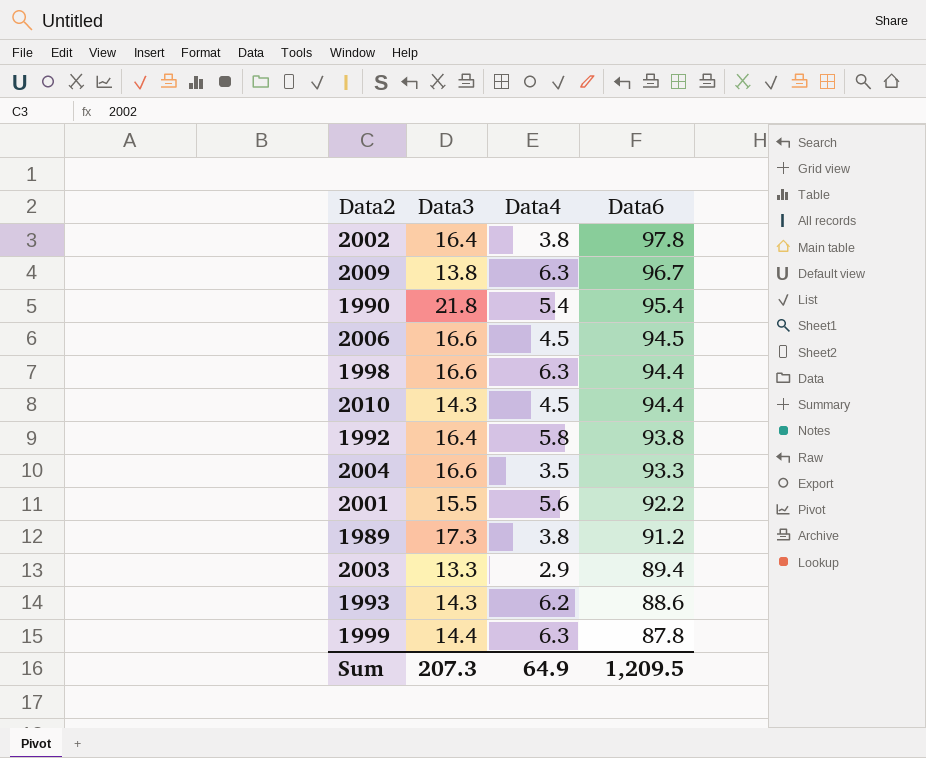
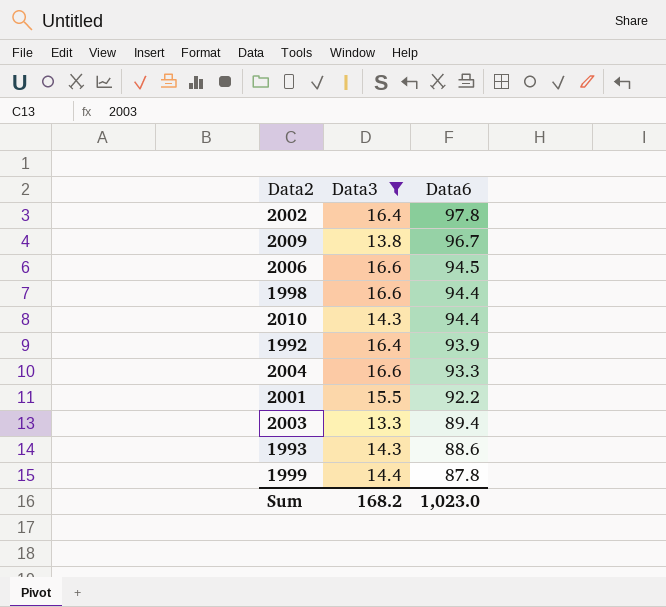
filter: none -> Data3 <= 16.6
column Data4 | position: 3 -> none
1992 | Data6: 93.8 -> 93.9
Sum | Data3: 207.3 -> 168.2
Sum | Data6: 1,209.5 -> 1,023.0

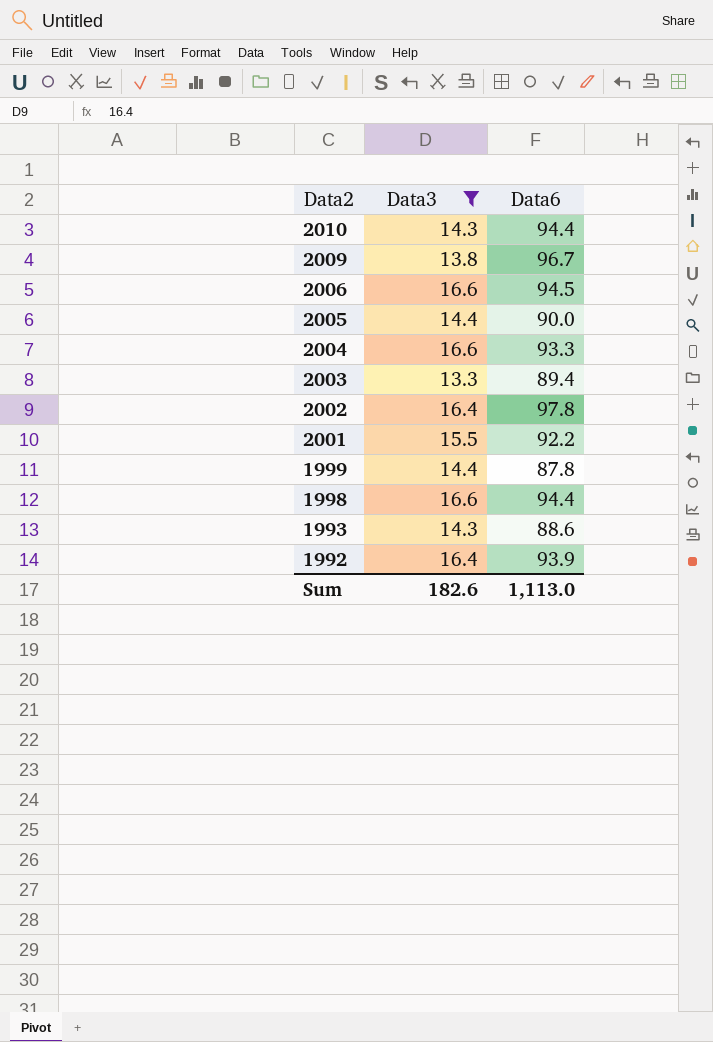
row order: Data6 descending -> Data2 descending
row 2005: none -> 14.4 | 90.0
Sum | Data3: 168.2 -> 182.6
Sum | Data6: 1,023.0 -> 1,113.0

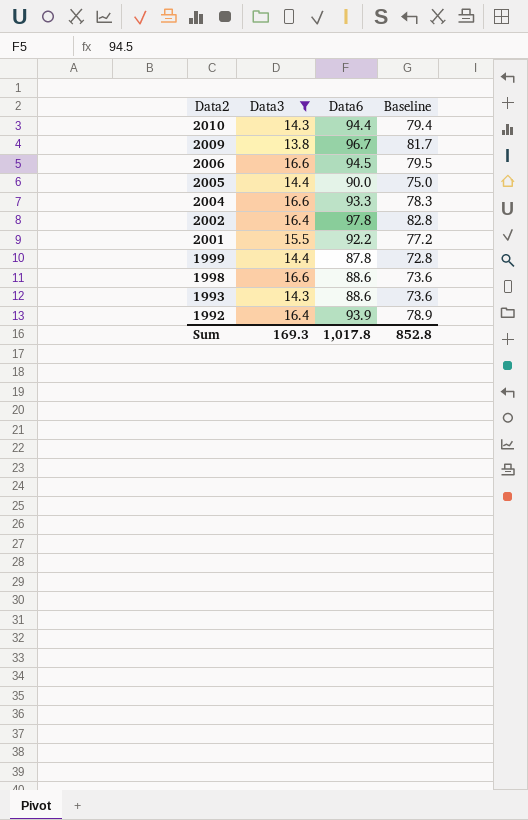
column Baseline | formula: none -> [Data6] - 15
row 2003: 13.3 | 89.4 -> none
1998 | Data6: 94.4 -> 88.6
Sum | Data3: 182.6 -> 169.3
Sum | Data6: 1,113.0 -> 1,017.8

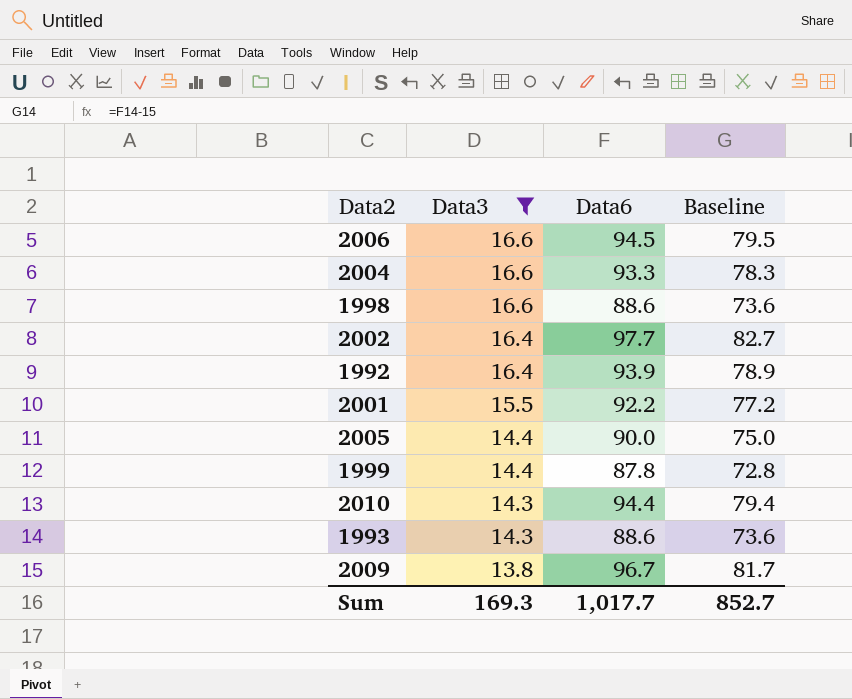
row order: Data2 descending -> Data3 descending
2002 | Data6: 97.8 -> 97.7
2002 | Baseline: 82.8 -> 82.7
Sum | Data6: 1,017.8 -> 1,017.7
Sum | Baseline: 852.8 -> 852.7

